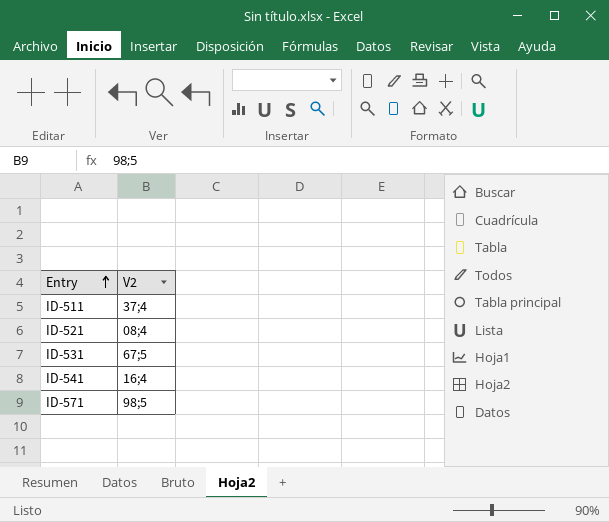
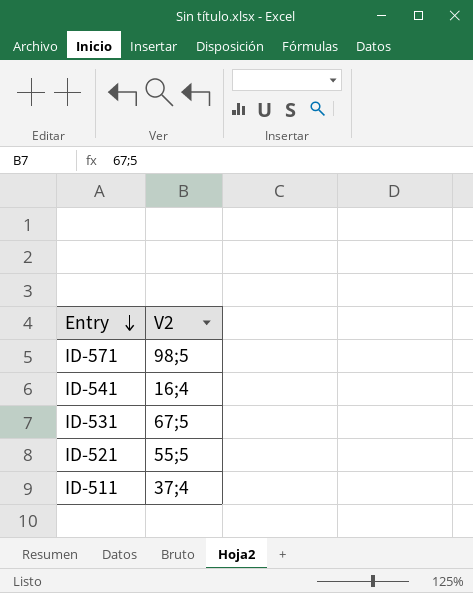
row order: Entry ascending -> Entry descending
ID-521 | V2: 08;4 -> 55;5

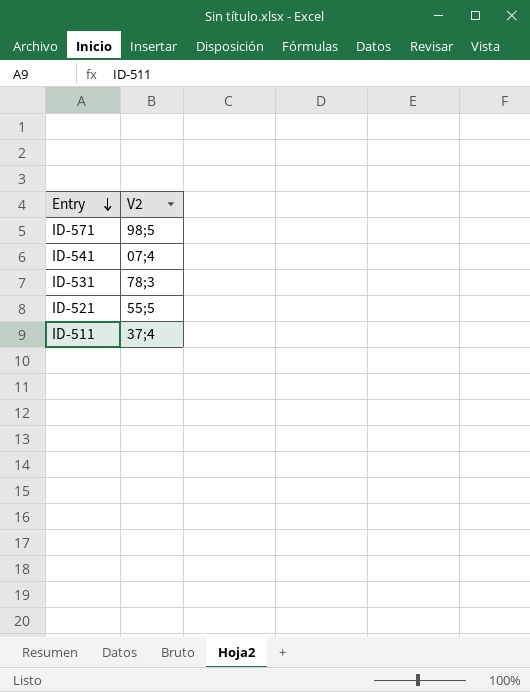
ID-541 | V2: 16;4 -> 07;4
ID-531 | V2: 67;5 -> 78;3

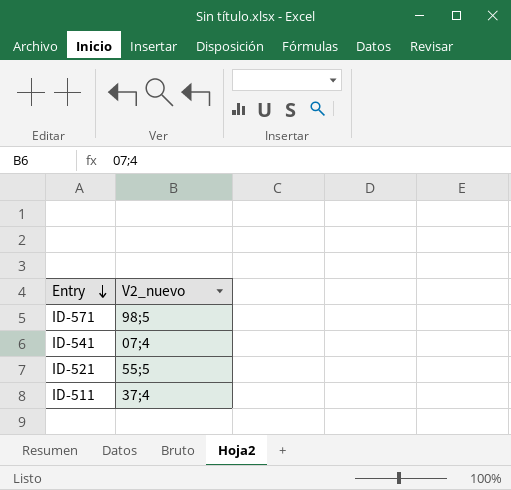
column name: V2 -> V2_nuevo
row ID-531: 78;3 -> none

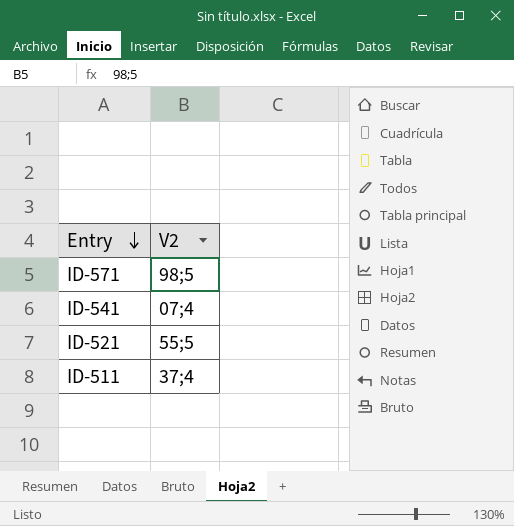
column name: V2_nuevo -> V2

